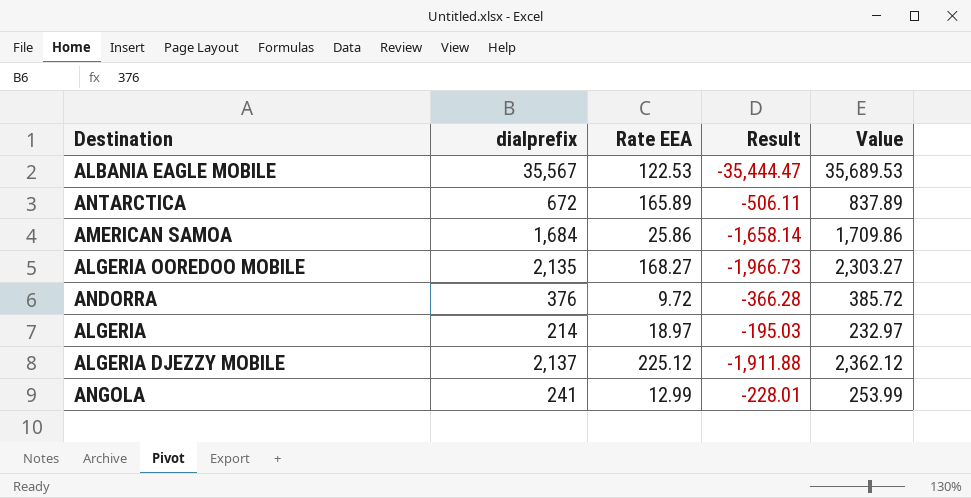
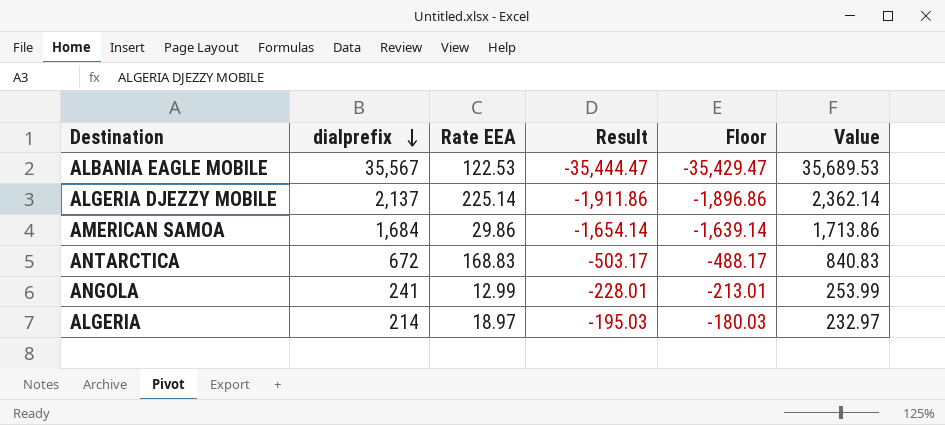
row order: none -> dialprefix descending
column Floor | formula: none -> [Result] + 15
row ALGERIA OOREDOO MOBILE: 2,135 | 168.27 | -1,966.73 | 2,303.27 -> none
row ANDORRA: 376 | 9.72 | -366.28 | 385.72 -> none
ALGERIA DJEZZY MOBILE | Rate EEA: 225.12 -> 225.14
ALGERIA DJEZZY MOBILE | Result: -1,911.88 -> -1,911.86
ALGERIA DJEZZY MOBILE | Value: 2,362.12 -> 2,362.14
AMERICAN SAMOA | Rate EEA: 25.86 -> 29.86
AMERICAN SAMOA | Result: -1,658.14 -> -1,654.14
AMERICAN SAMOA | Value: 1,709.86 -> 1,713.86
ANTARCTICA | Rate EEA: 165.89 -> 168.83
ANTARCTICA | Result: -506.11 -> -503.17
ANTARCTICA | Value: 837.89 -> 840.83

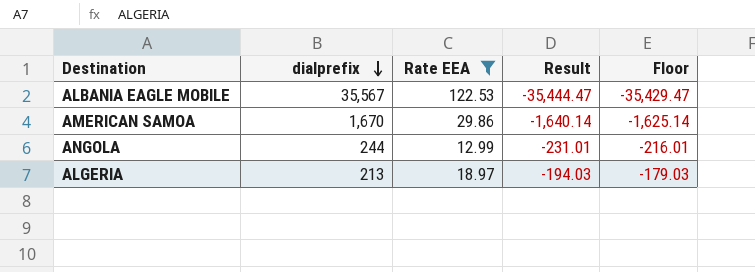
filter: none -> Rate EEA <= 122.53
column Value | formula: [dialprefix] + [Rate EEA] -> none
AMERICAN SAMOA | dialprefix: 1,684 -> 1,670
AMERICAN SAMOA | Result: -1,654.14 -> -1,640.14
AMERICAN SAMOA | Floor: -1,639.14 -> -1,625.14
ANGOLA | dialprefix: 241 -> 244
ANGOLA | Result: -228.01 -> -231.01
ANGOLA | Floor: -213.01 -> -216.01
ALGERIA | dialprefix: 214 -> 213
ALGERIA | Result: -195.03 -> -194.03
ALGERIA | Floor: -180.03 -> -179.03

